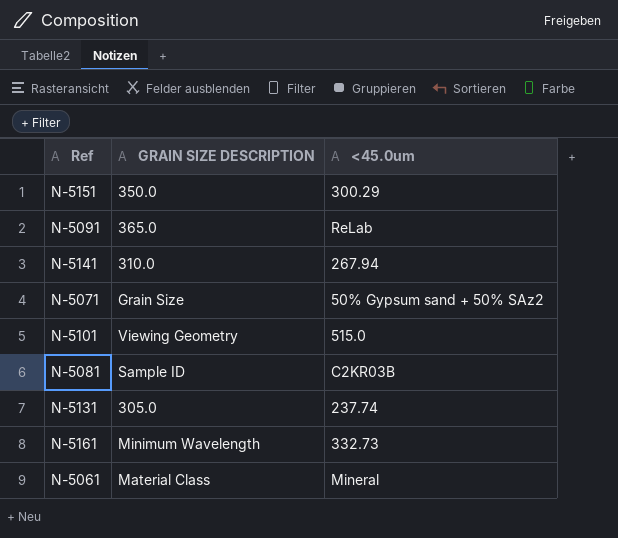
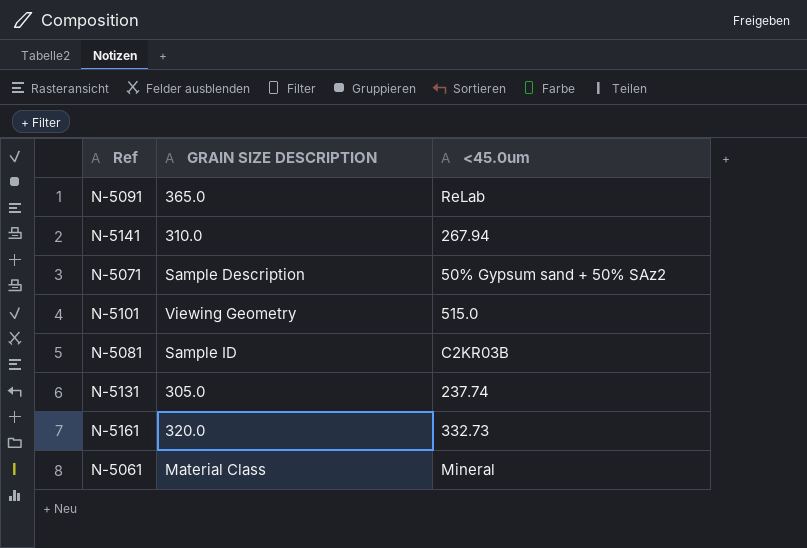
row N-5151: 350.0 | 300.29 -> none
N-5071 | GRAIN SIZE DESCRIPTION: Grain Size -> Sample Description
N-5161 | GRAIN SIZE DESCRIPTION: Minimum Wavelength -> 320.0

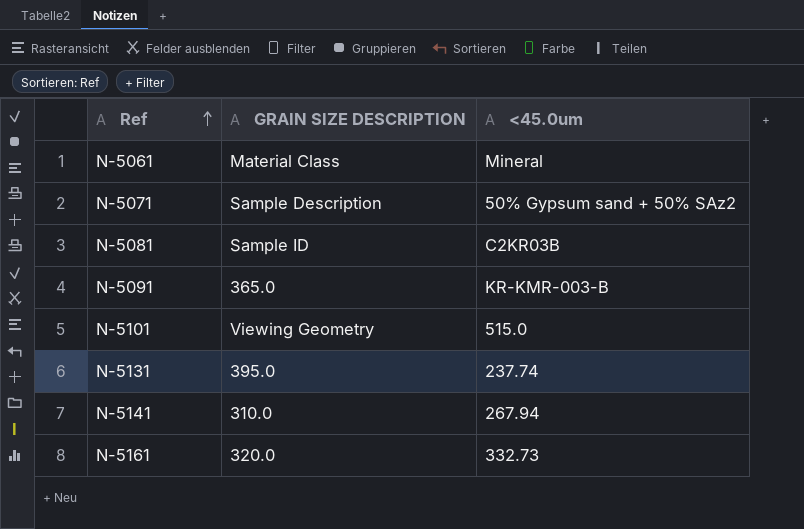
row order: none -> Ref ascending
N-5091 | <45.0um: ReLab -> KR-KMR-003-B
N-5131 | GRAIN SIZE DESCRIPTION: 305.0 -> 395.0

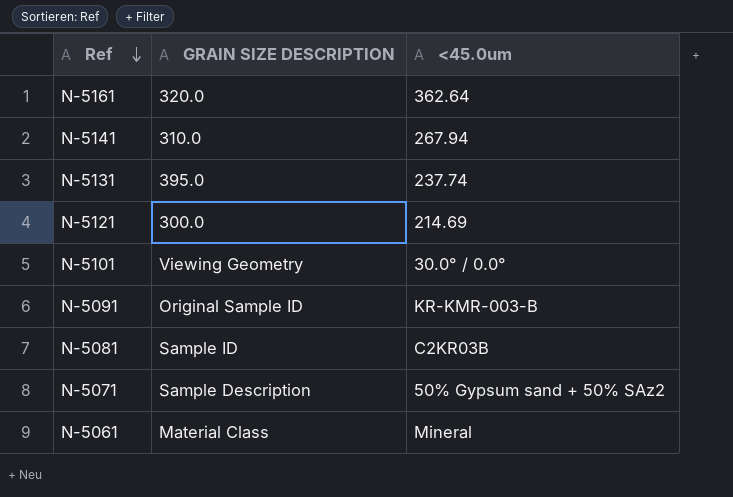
row order: Ref ascending -> Ref descending
N-5161 | <45.0um: 332.73 -> 362.64
row N-5121: none -> 300.0 | 214.69
N-5101 | <45.0um: 515.0 -> 30.0° / 0.0°
N-5091 | GRAIN SIZE DESCRIPTION: 365.0 -> Original Sample ID

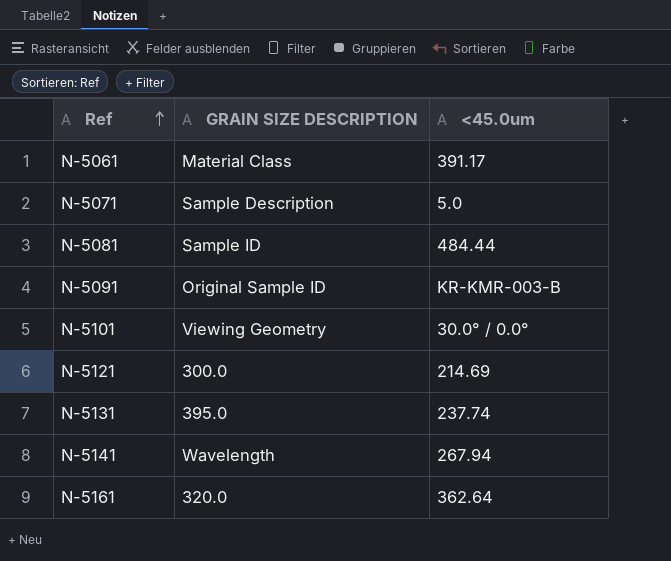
row order: Ref descending -> Ref ascending
N-5061 | <45.0um: Mineral -> 391.17
N-5071 | <45.0um: 50% Gypsum sand + 50% SAz2 -> 5.0
N-5081 | <45.0um: C2KR03B -> 484.44
N-5141 | GRAIN SIZE DESCRIPTION: 310.0 -> Wavelength

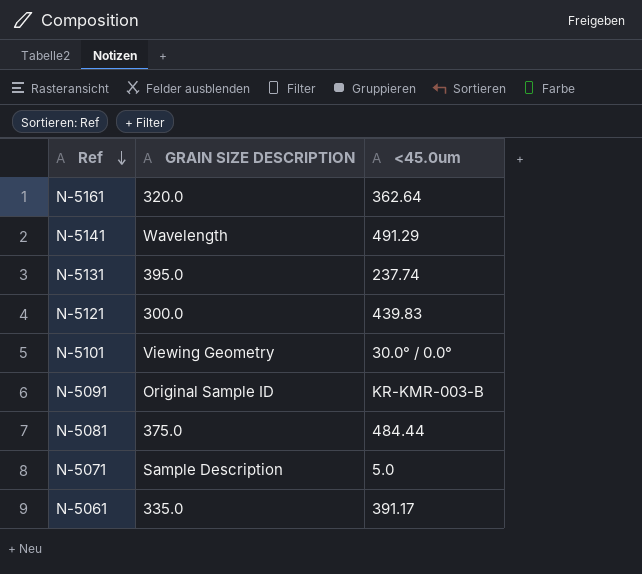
row order: Ref ascending -> Ref descending
N-5141 | <45.0um: 267.94 -> 491.29
N-5121 | <45.0um: 214.69 -> 439.83
N-5081 | GRAIN SIZE DESCRIPTION: Sample ID -> 375.0
N-5061 | GRAIN SIZE DESCRIPTION: Material Class -> 335.0

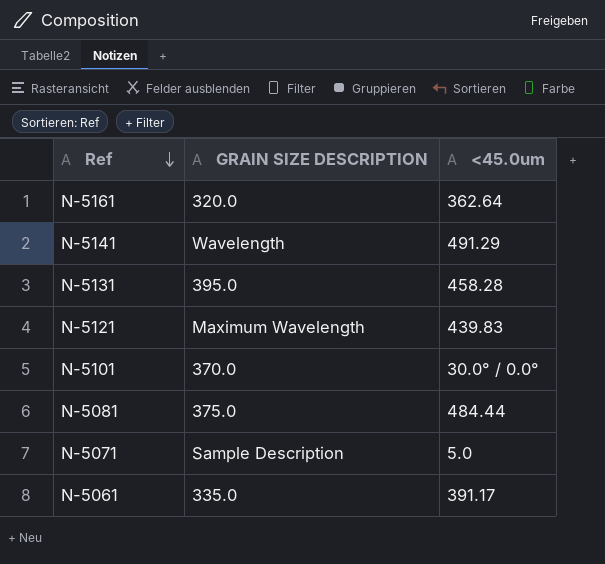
row N-5091: Original Sample ID | KR-KMR-003-B -> none
N-5131 | <45.0um: 237.74 -> 458.28
N-5121 | GRAIN SIZE DESCRIPTION: 300.0 -> Maximum Wavelength
N-5101 | GRAIN SIZE DESCRIPTION: Viewing Geometry -> 370.0

